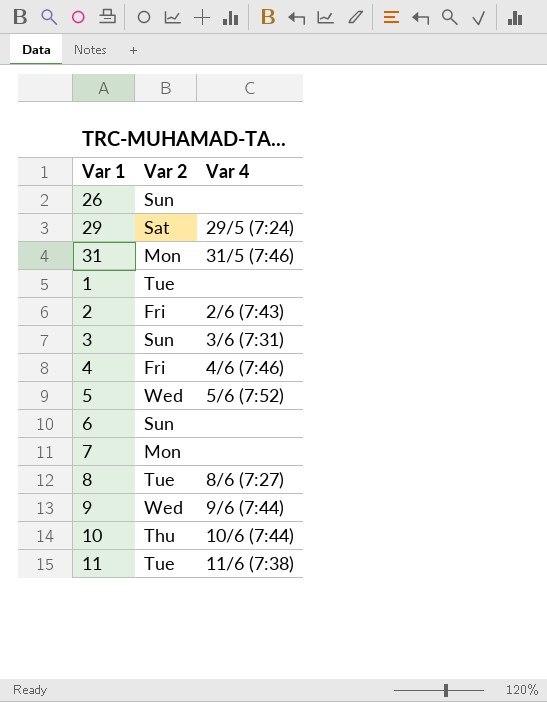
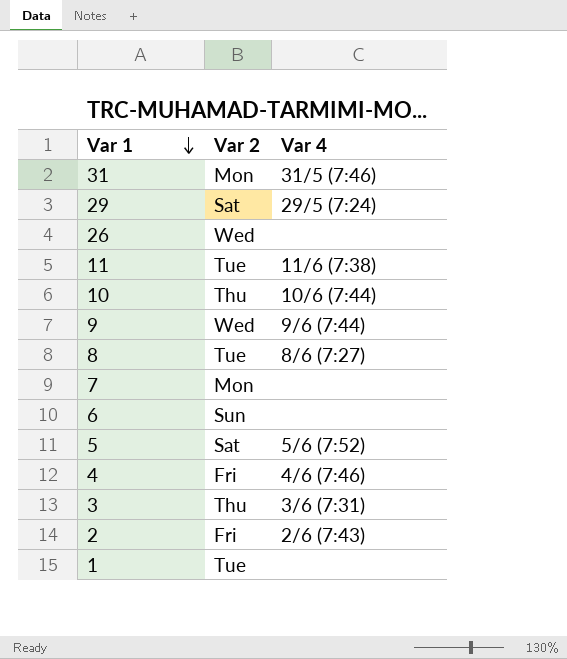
row order: none -> Var 1 descending
26 | Var 2: Sun -> Wed
5 | Var 2: Wed -> Sat
3 | Var 2: Sun -> Thu

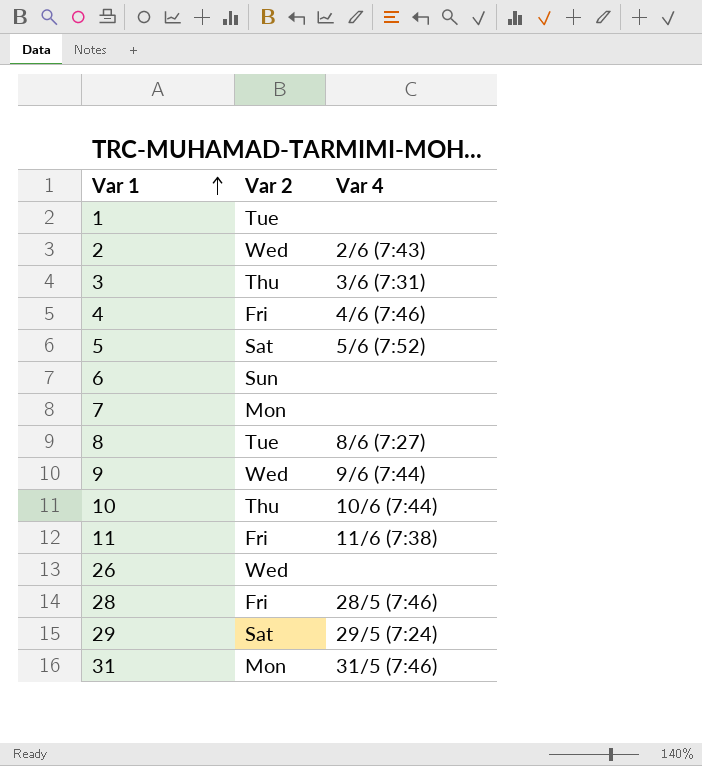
row order: Var 1 descending -> Var 1 ascending
2 | Var 2: Fri -> Wed
11 | Var 2: Tue -> Fri
row 28: none -> Fri | 28/5 (7:46)

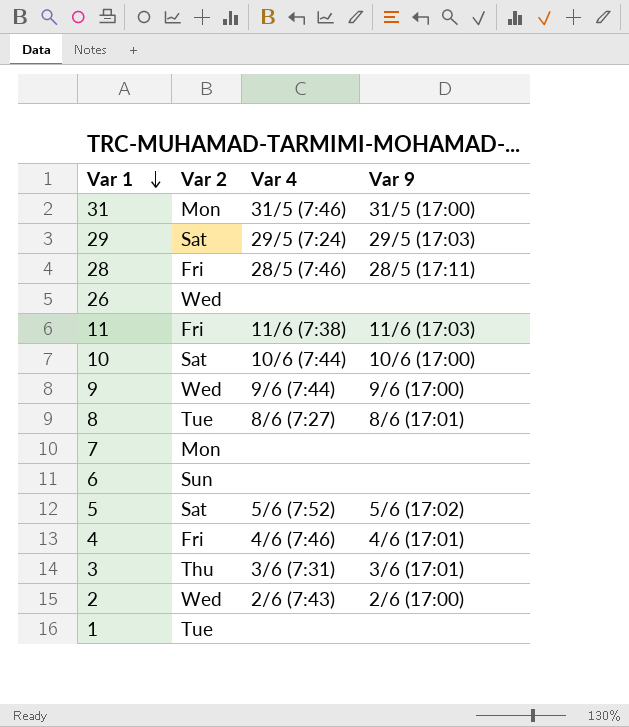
row order: Var 1 ascending -> Var 1 descending
column Var 9 | position: none -> 4
10 | Var 2: Thu -> Sat

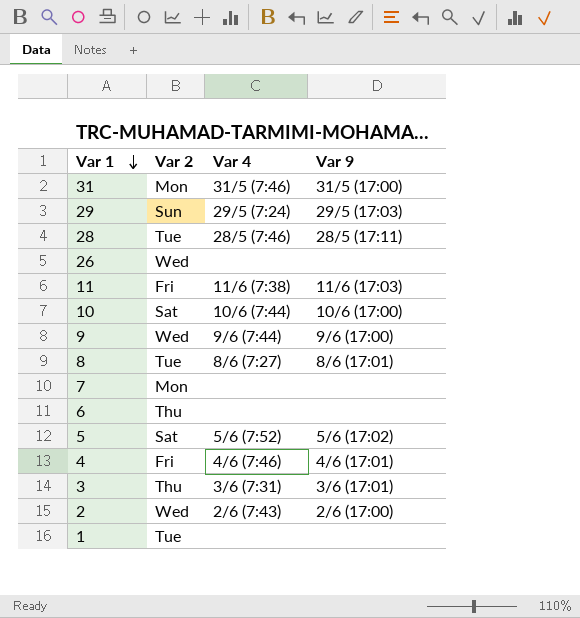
29 | Var 2: Sat -> Sun
28 | Var 2: Fri -> Tue
6 | Var 2: Sun -> Thu

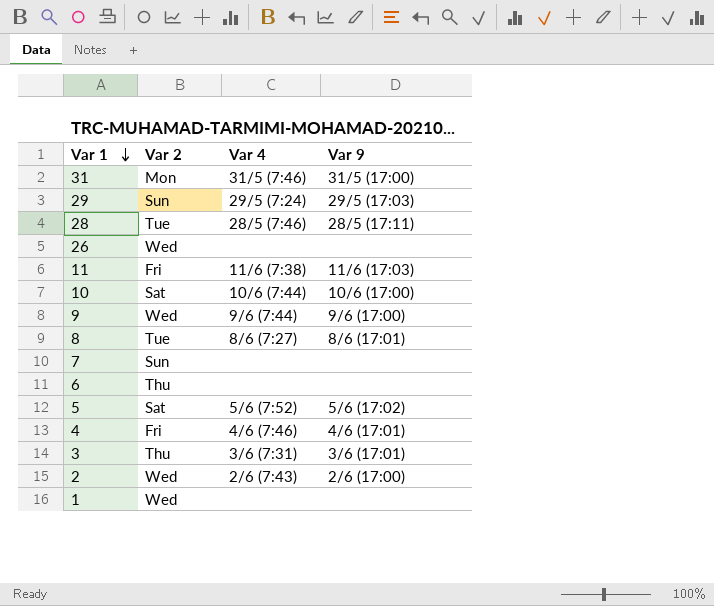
7 | Var 2: Mon -> Sun
1 | Var 2: Tue -> Wed

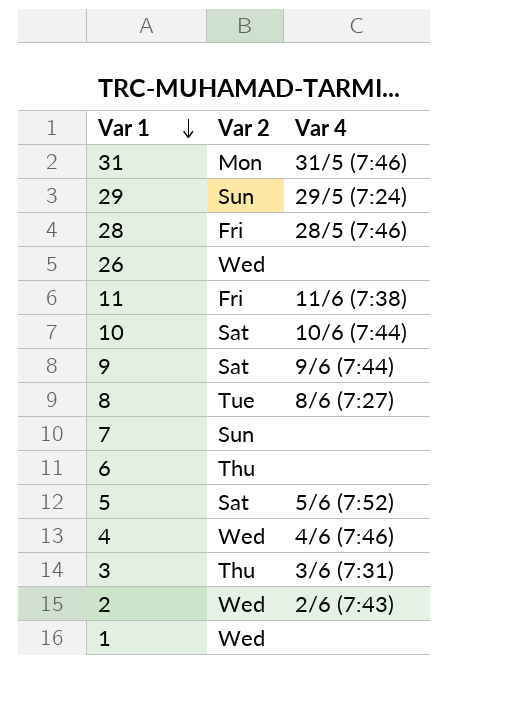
column Var 9 | position: 4 -> none
28 | Var 2: Tue -> Fri
9 | Var 2: Wed -> Sat
4 | Var 2: Fri -> Wed

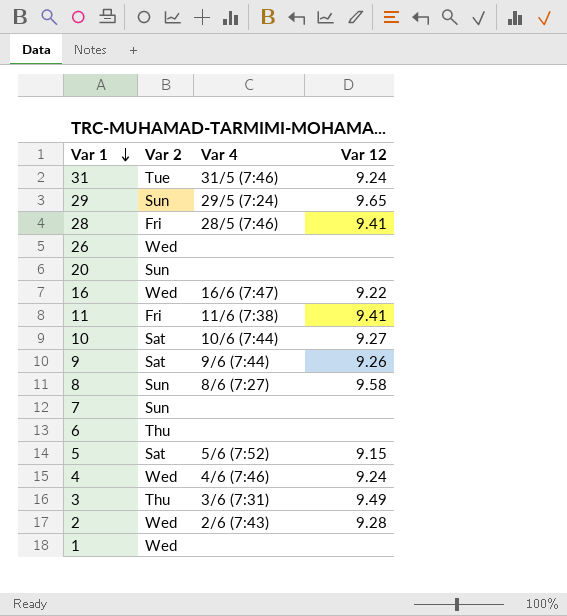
column Var 12 | position: none -> 4
31 | Var 2: Mon -> Tue
row 20: none -> Sun | none | none
row 16: none -> Wed | 16/6 (7:47) | 9.22
8 | Var 2: Tue -> Sun

